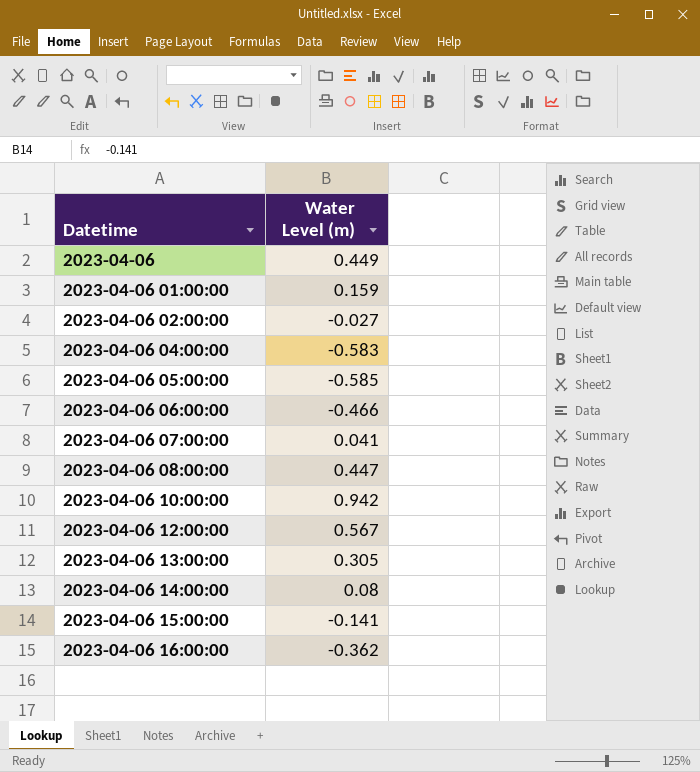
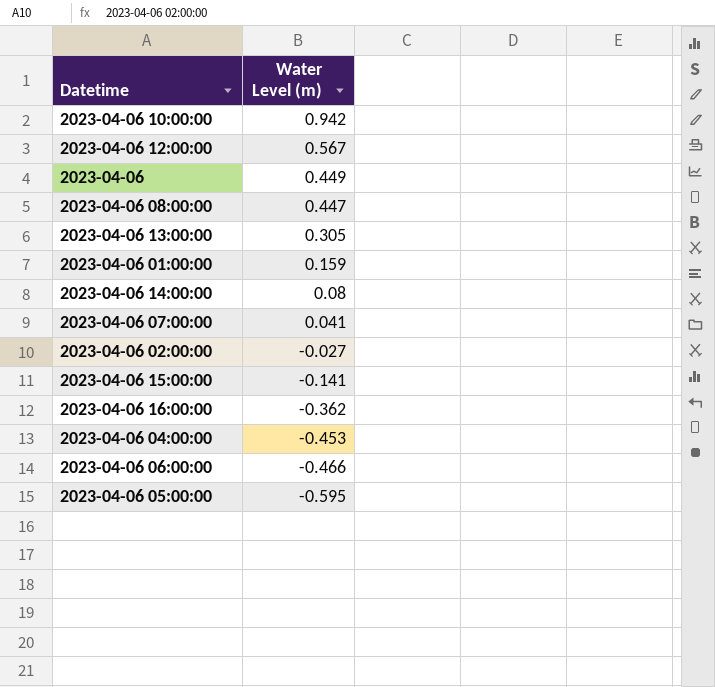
row order: Datetime ascending -> Water Level (m) descending
2023-04-06 04:00:00 | Water Level (m): -0.583 -> -0.453
2023-04-06 05:00:00 | Water Level (m): -0.585 -> -0.595

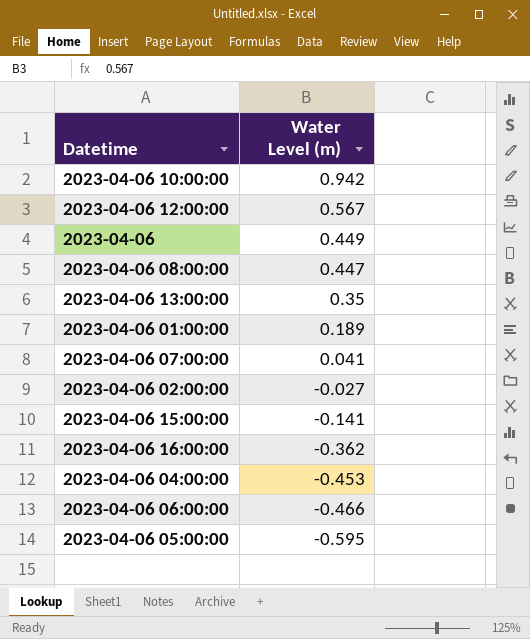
row 2023-04-06 14:00:00: 0.08 -> none
2023-04-06 13:00:00 | Water Level (m): 0.305 -> 0.35
2023-04-06 01:00:00 | Water Level (m): 0.159 -> 0.189

